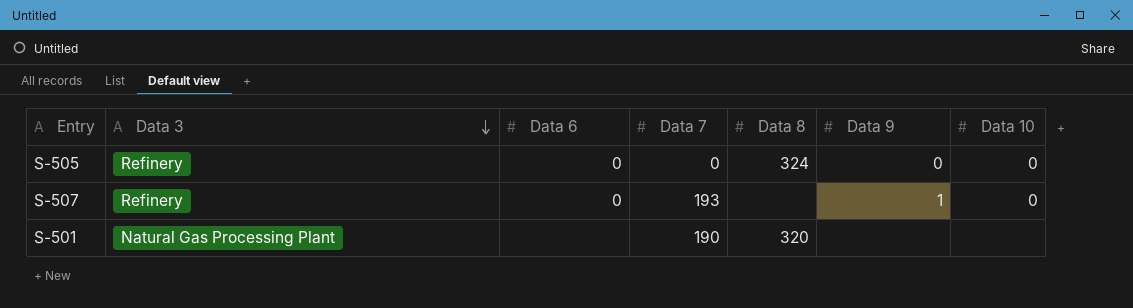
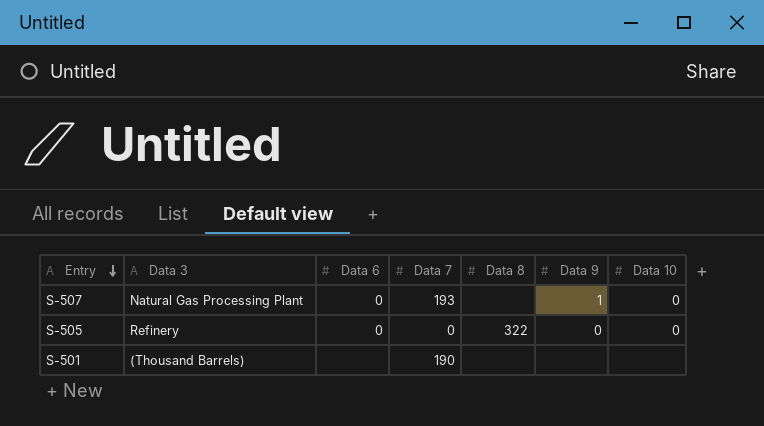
row order: Data 3 descending -> Entry descending
S-507 | Data 3: Refinery -> Natural Gas Processing Plant
S-505 | Data 8: 324 -> 322
S-501 | Data 3: Natural Gas Processing Plant -> (Thousand Barrels)
S-501 | Data 8: 320 -> none

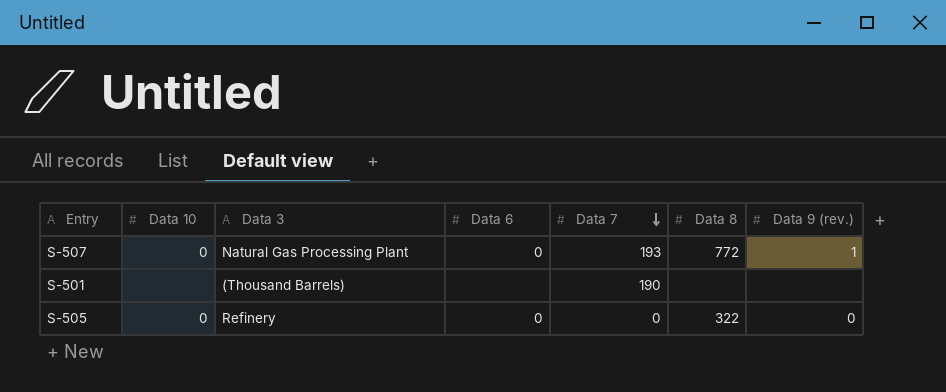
row order: Entry descending -> Data 7 descending
column Data 10 | position: 7 -> 2
column name: Data 9 -> Data 9 (rev.)
S-507 | Data 8: none -> 772

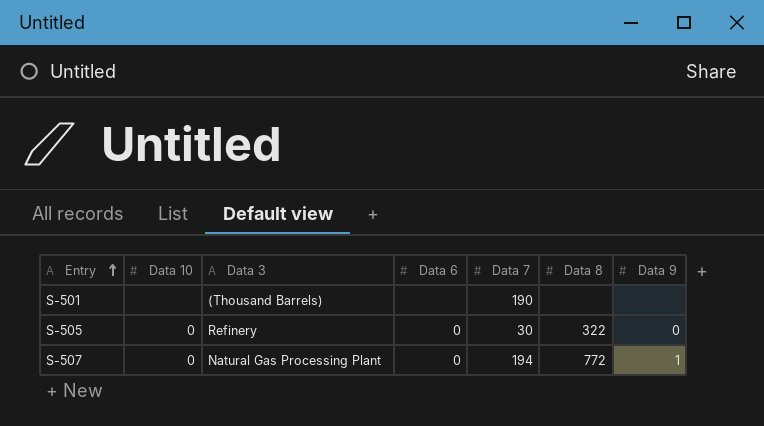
row order: Data 7 descending -> Entry ascending
column name: Data 9 (rev.) -> Data 9
S-505 | Data 7: 0 -> 30
S-507 | Data 7: 193 -> 194

